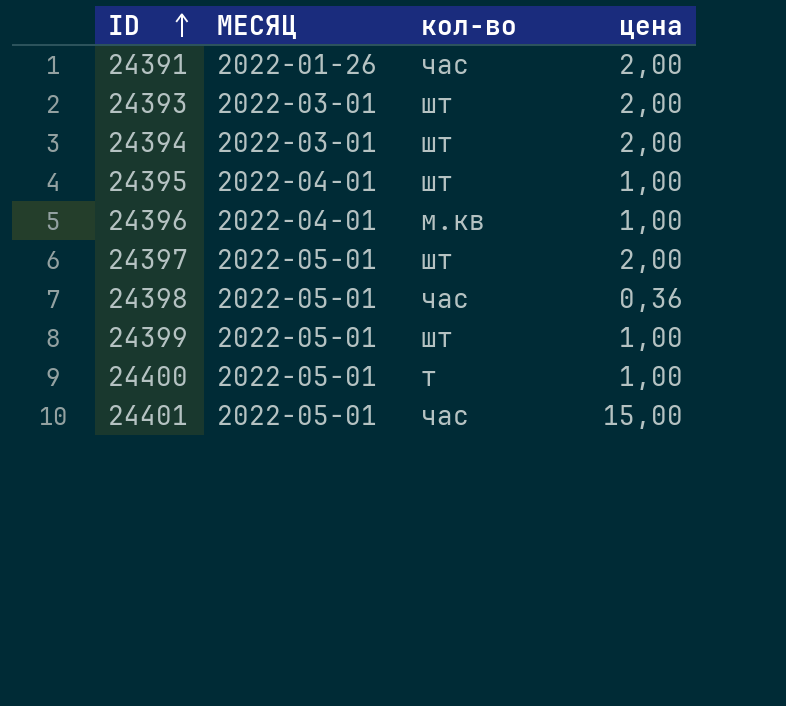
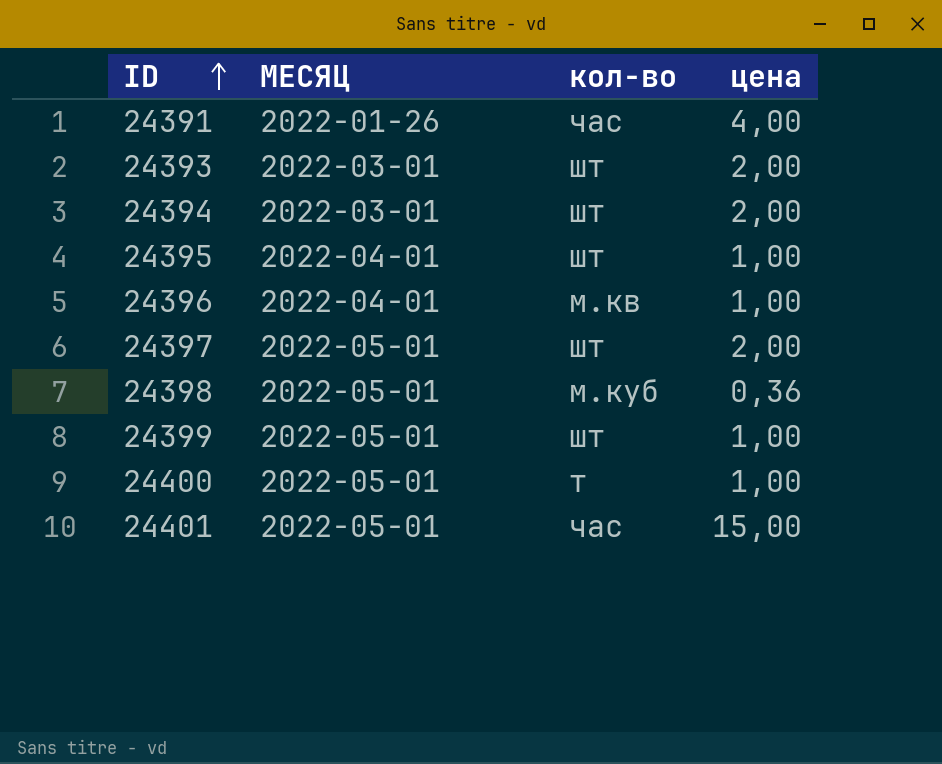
24391 | цена: 2,00 -> 4,00
24398 | кол-во: час -> м.куб

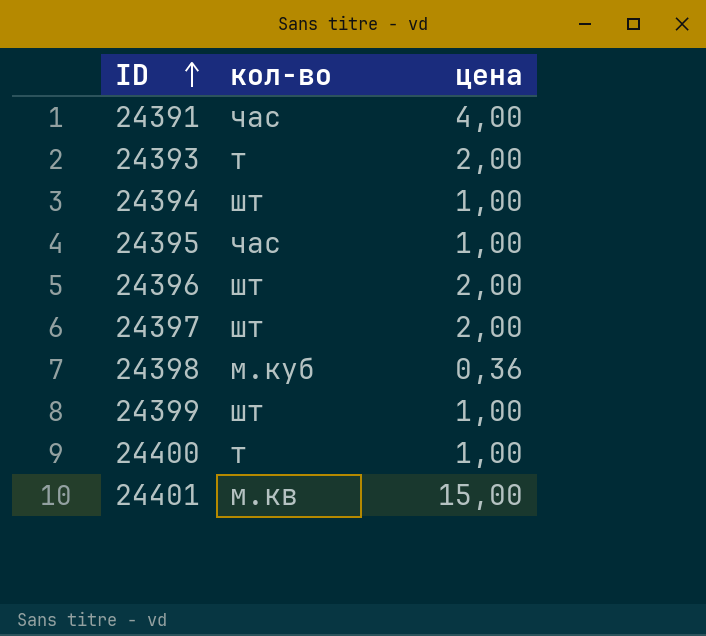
column МЕСЯЦ | position: 2 -> none
24393 | кол-во: шт -> т
24394 | цена: 2,00 -> 1,00
24395 | кол-во: шт -> час
24396 | кол-во: м.кв -> шт
24396 | цена: 1,00 -> 2,00
24401 | кол-во: час -> м.кв

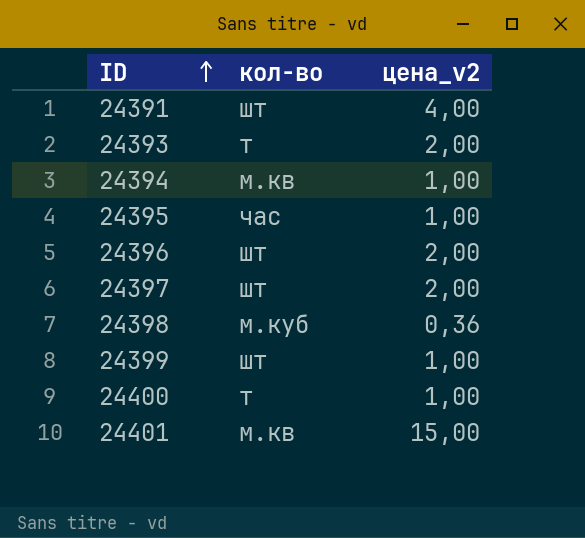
column name: цена -> цена_v2
24391 | кол-во: час -> шт
24394 | кол-во: шт -> м.кв

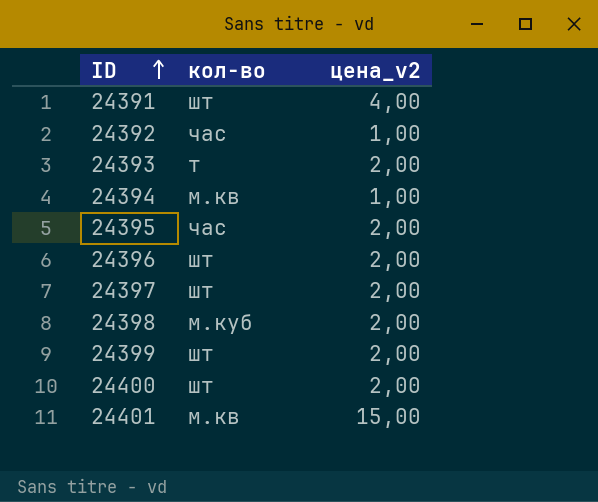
row 24392: none -> час | 1,00
24395 | цена_v2: 1,00 -> 2,00
24398 | цена_v2: 0,36 -> 2,00
24399 | цена_v2: 1,00 -> 2,00
24400 | кол-во: т -> шт
24400 | цена_v2: 1,00 -> 2,00

